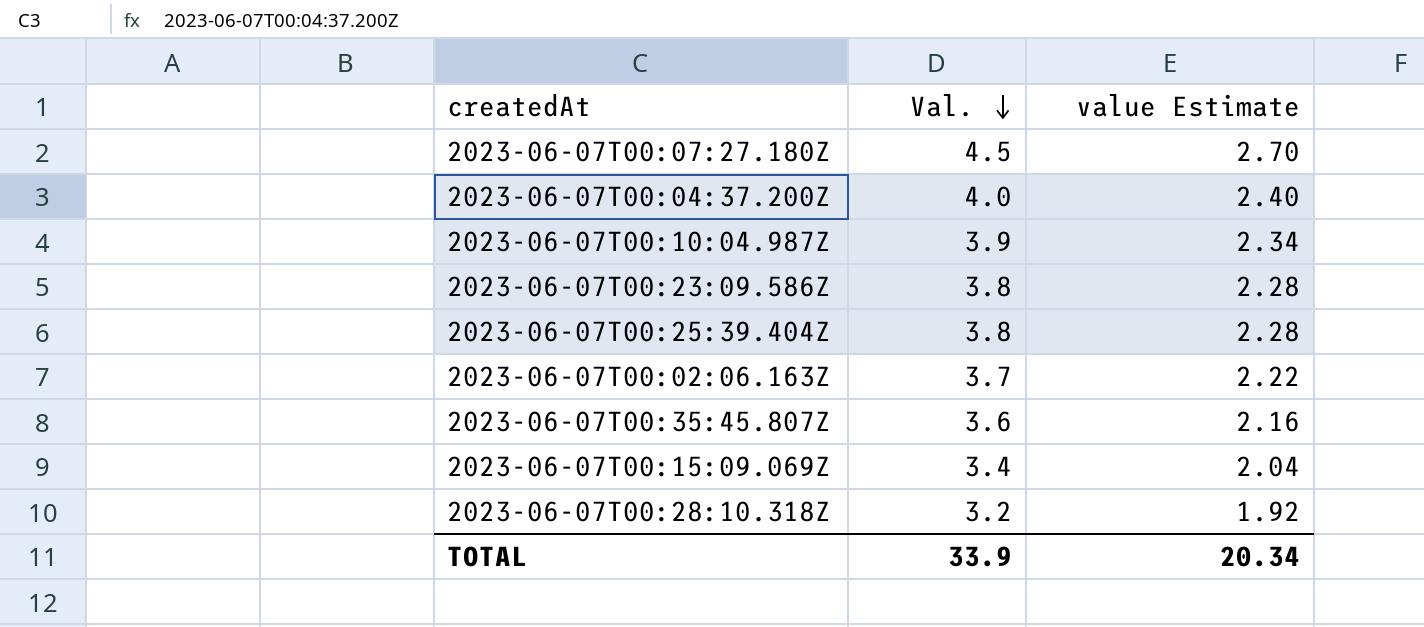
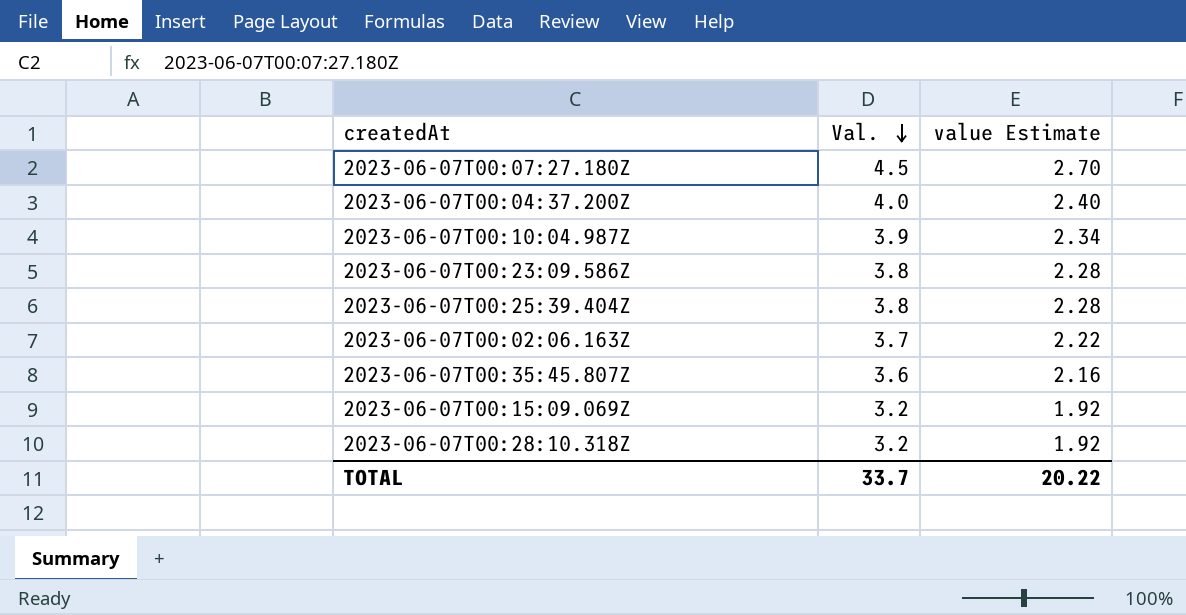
2023-06-07T00:15:09.069Z | Val.: 3.4 -> 3.2
2023-06-07T00:15:09.069Z | value Estimate: 2.04 -> 1.92
TOTAL | Val.: 33.9 -> 33.7
TOTAL | value Estimate: 20.34 -> 20.22

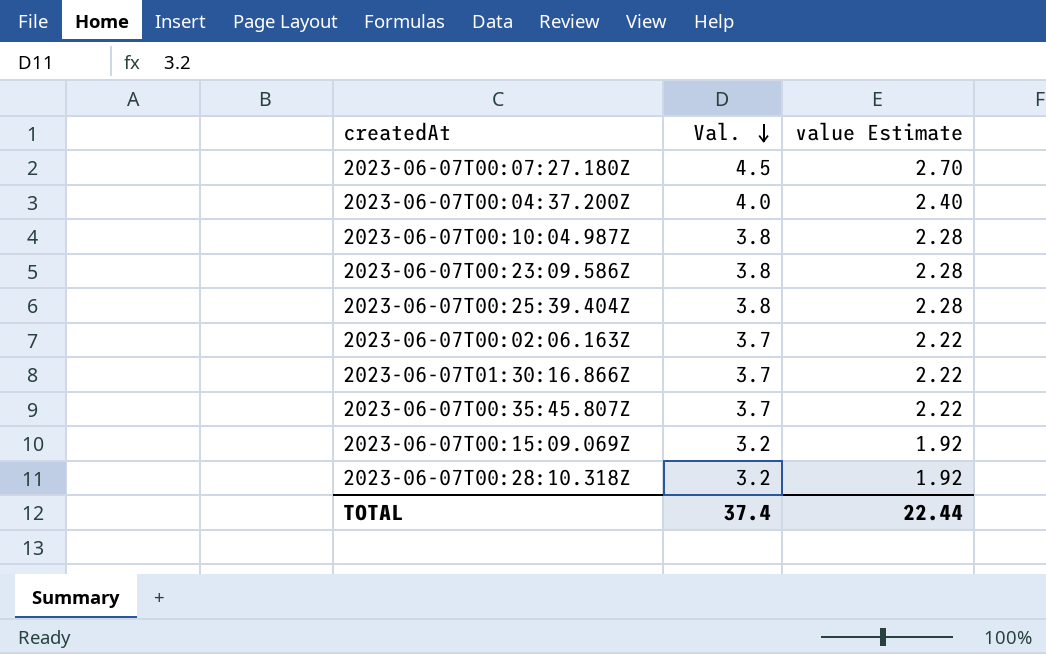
2023-06-07T00:10:04.987Z | Val.: 3.9 -> 3.8
2023-06-07T00:10:04.987Z | value Estimate: 2.34 -> 2.28
row 2023-06-07T01:30:16.866Z: none -> 3.7 | 2.22
2023-06-07T00:35:45.807Z | Val.: 3.6 -> 3.7
2023-06-07T00:35:45.807Z | value Estimate: 2.16 -> 2.22
TOTAL | Val.: 33.7 -> 37.4
TOTAL | value Estimate: 20.22 -> 22.44

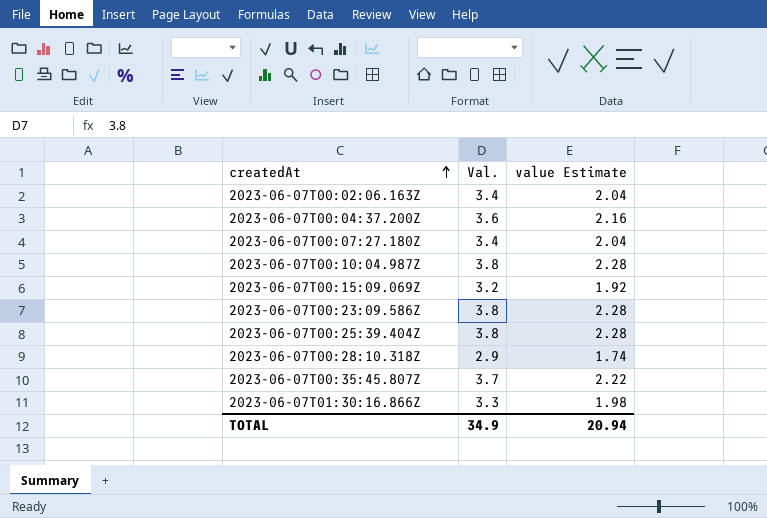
row order: Val. descending -> createdAt ascending
2023-06-07T00:02:06.163Z | Val.: 3.7 -> 3.4
2023-06-07T00:02:06.163Z | value Estimate: 2.22 -> 2.04
2023-06-07T00:04:37.200Z | Val.: 4.0 -> 3.6
2023-06-07T00:04:37.200Z | value Estimate: 2.40 -> 2.16
2023-06-07T00:07:27.180Z | Val.: 4.5 -> 3.4
2023-06-07T00:07:27.180Z | value Estimate: 2.70 -> 2.04
2023-06-07T00:28:10.318Z | Val.: 3.2 -> 2.9
2023-06-07T00:28:10.318Z | value Estimate: 1.92 -> 1.74
2023-06-07T01:30:16.866Z | Val.: 3.7 -> 3.3
2023-06-07T01:30:16.866Z | value Estimate: 2.22 -> 1.98
TOTAL | Val.: 37.4 -> 34.9
TOTAL | value Estimate: 22.44 -> 20.94

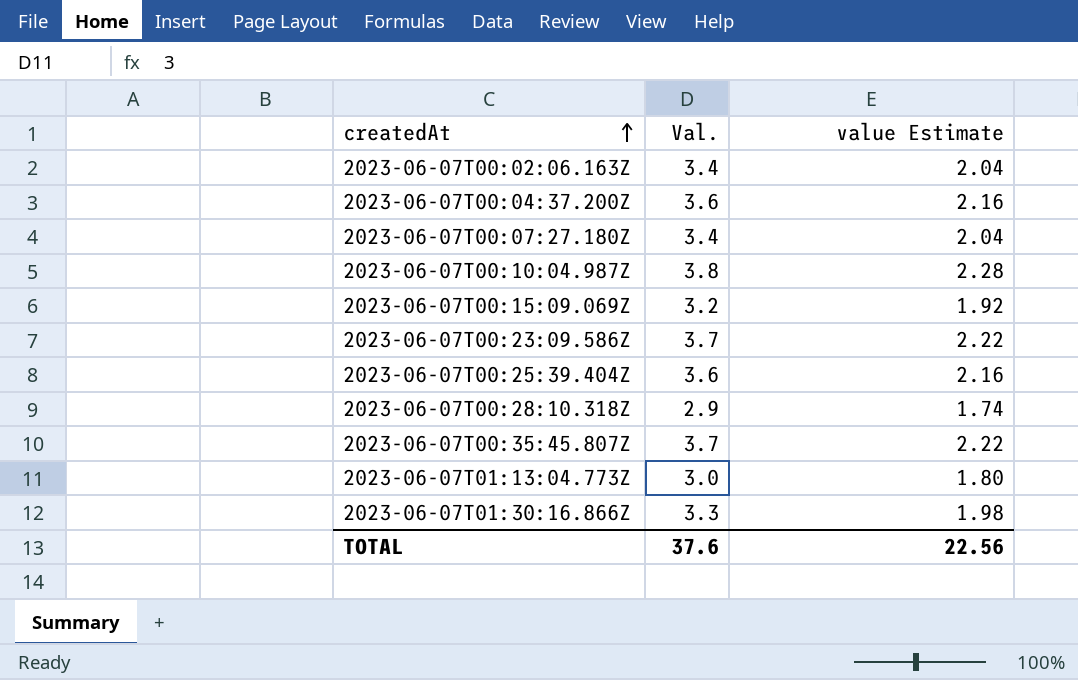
2023-06-07T00:23:09.586Z | Val.: 3.8 -> 3.7
2023-06-07T00:23:09.586Z | value Estimate: 2.28 -> 2.22
2023-06-07T00:25:39.404Z | Val.: 3.8 -> 3.6
2023-06-07T00:25:39.404Z | value Estimate: 2.28 -> 2.16
row 2023-06-07T01:13:04.773Z: none -> 3.0 | 1.80
TOTAL | Val.: 34.9 -> 37.6
TOTAL | value Estimate: 20.94 -> 22.56

